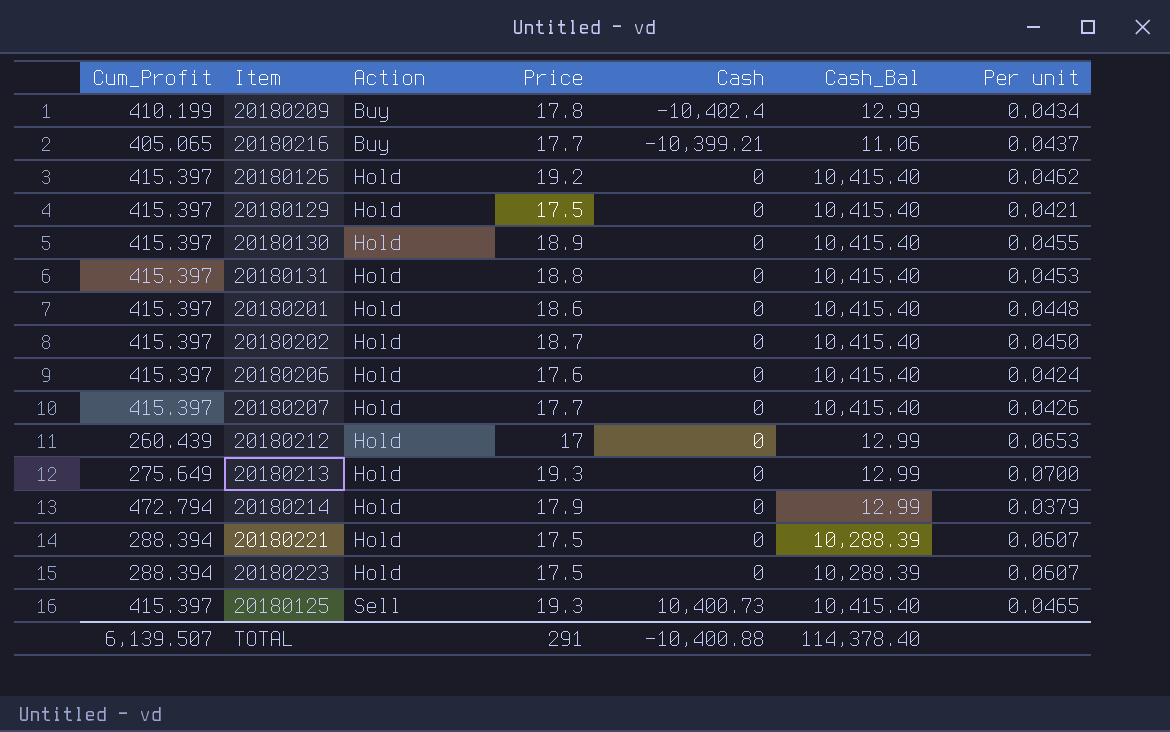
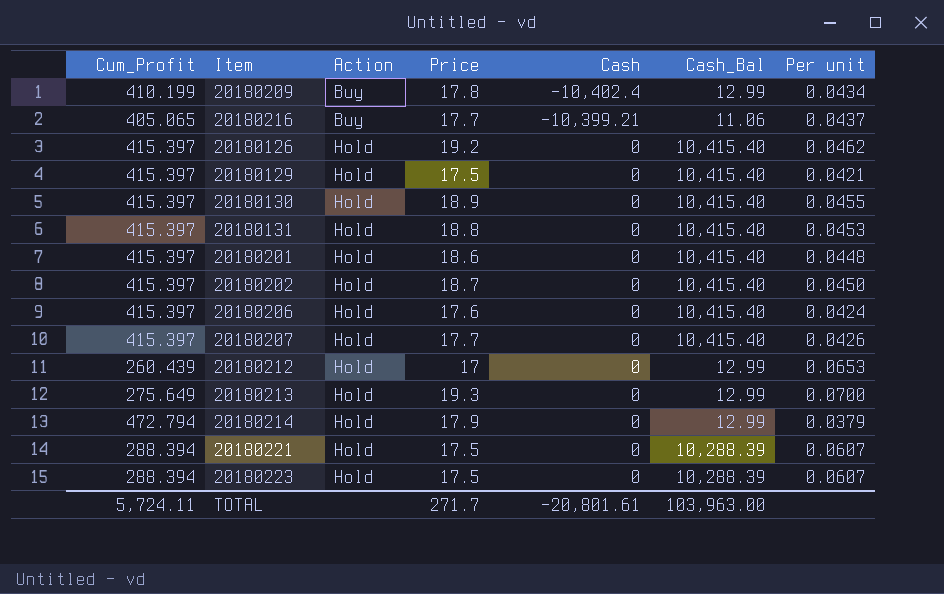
row 20180125: 415.397 | Sell | 19.3 | 10,400.73 | 10,415.40 | 0.0465 -> none
TOTAL | Cum_Profit: 6,139.507 -> 5,724.11
TOTAL | Price: 291 -> 271.7
TOTAL | Cash: -10,400.88 -> -20,801.61
TOTAL | Cash_Bal: 114,378.40 -> 103,963.00

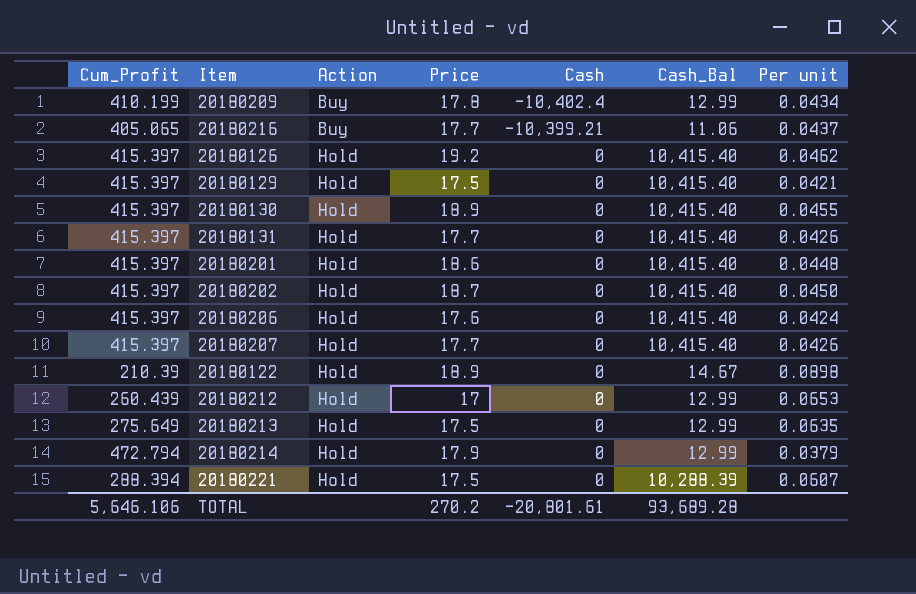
row 20180223: 288.394 | Hold | 17.5 | 0 | 10,288.39 | 0.0607 -> none
20180131 | Price: 18.8 -> 17.7
20180131 | Per unit: 0.0453 -> 0.0426
row 20180122: none -> 210.39 | Hold | 18.9 | 0 | 14.67 | 0.0898
20180213 | Price: 19.3 -> 17.5
20180213 | Per unit: 0.0700 -> 0.0635
TOTAL | Cum_Profit: 5,724.11 -> 5,646.106
TOTAL | Price: 271.7 -> 270.2
TOTAL | Cash_Bal: 103,963.00 -> 93,689.28

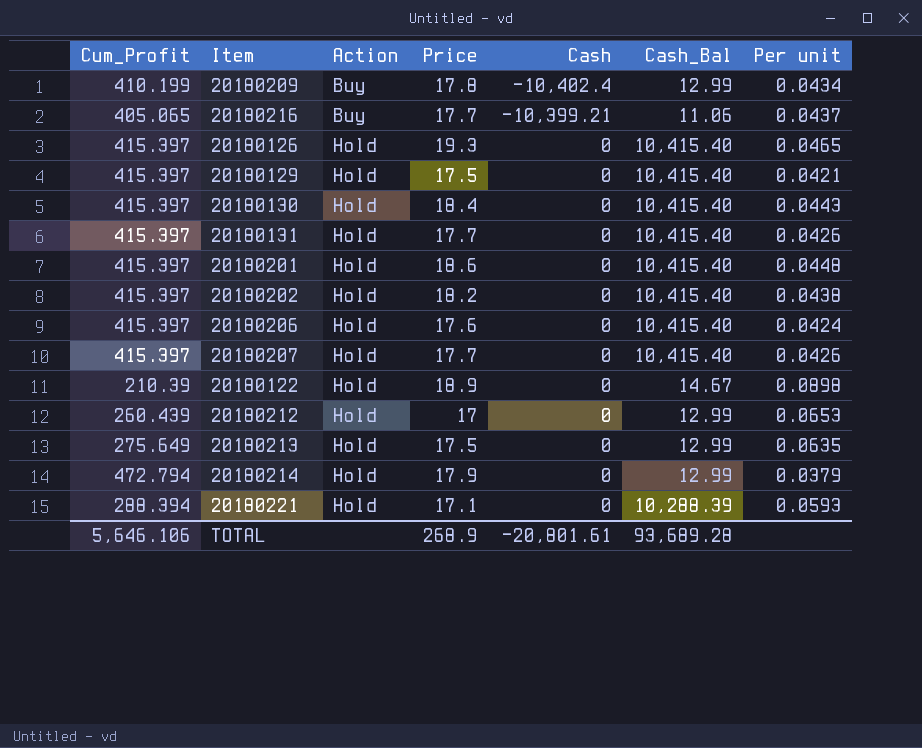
20180126 | Price: 19.2 -> 19.3
20180126 | Per unit: 0.0462 -> 0.0465
20180130 | Price: 18.9 -> 18.4
20180130 | Per unit: 0.0455 -> 0.0443
20180202 | Price: 18.7 -> 18.2
20180202 | Per unit: 0.0450 -> 0.0438
20180221 | Price: 17.5 -> 17.1
20180221 | Per unit: 0.0607 -> 0.0593
TOTAL | Price: 270.2 -> 268.9

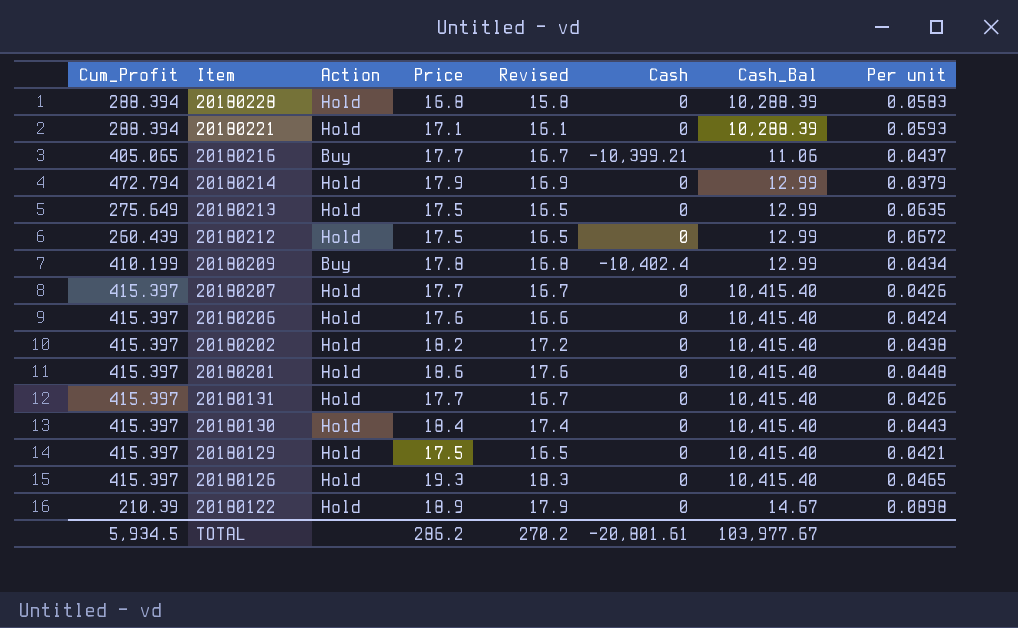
row order: Action ascending -> Item descending
column Revised | formula: none -> [Price] - 1
row 20180228: none -> 288.394 | Hold | 16.8 | 15.8 | 0 | 10,288.39 | 0.0583
20180212 | Price: 17 -> 17.5
20180212 | Per unit: 0.0653 -> 0.0672
TOTAL | Cum_Profit: 5,646.106 -> 5,934.5
TOTAL | Price: 268.9 -> 286.2
TOTAL | Cash_Bal: 93,689.28 -> 103,977.67

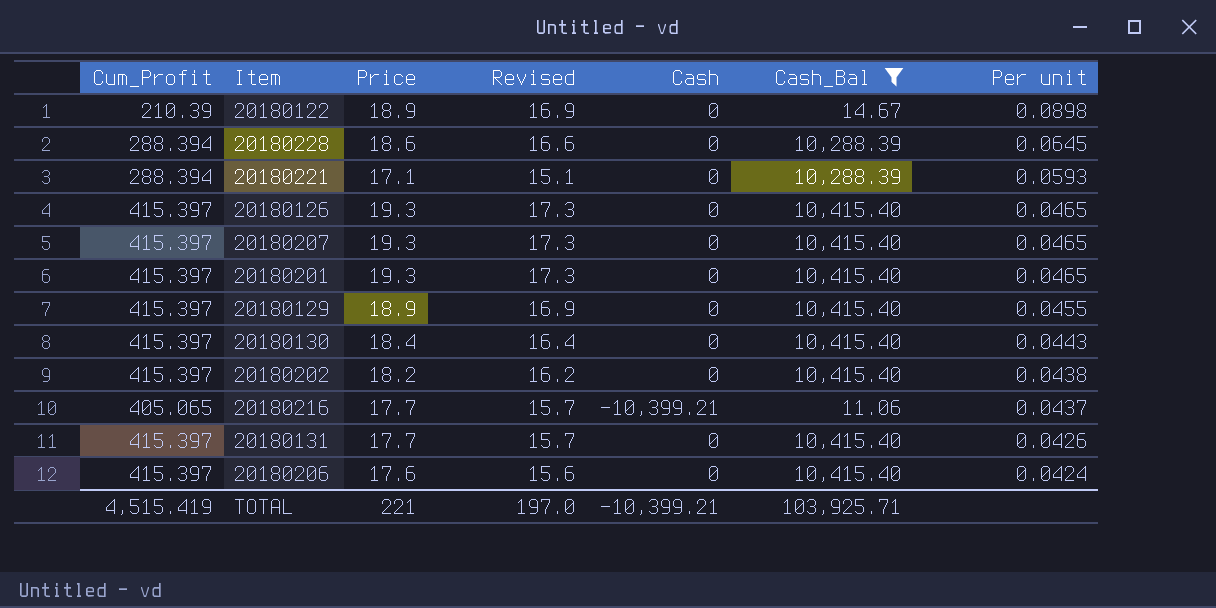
filter: none -> Cash_Bal != 12.99
row order: Item descending -> Per unit descending
column Action | position: 3 -> none
column Revised | formula: [Price] - 1 -> [Price] - 2
20180228 | Price: 16.8 -> 18.6
20180228 | Per unit: 0.0583 -> 0.0645
20180207 | Price: 17.7 -> 19.3
20180207 | Per unit: 0.0426 -> 0.0465
20180201 | Price: 18.6 -> 19.3
20180201 | Per unit: 0.0448 -> 0.0465
20180129 | Price: 17.5 -> 18.9
20180129 | Per unit: 0.0421 -> 0.0455
TOTAL | Cum_Profit: 5,934.5 -> 4,515.419
TOTAL | Price: 286.2 -> 221
TOTAL | Revised: 270.2 -> 197.0
TOTAL | Cash: -20,801.61 -> -10,399.21
TOTAL | Cash_Bal: 103,977.67 -> 103,925.71

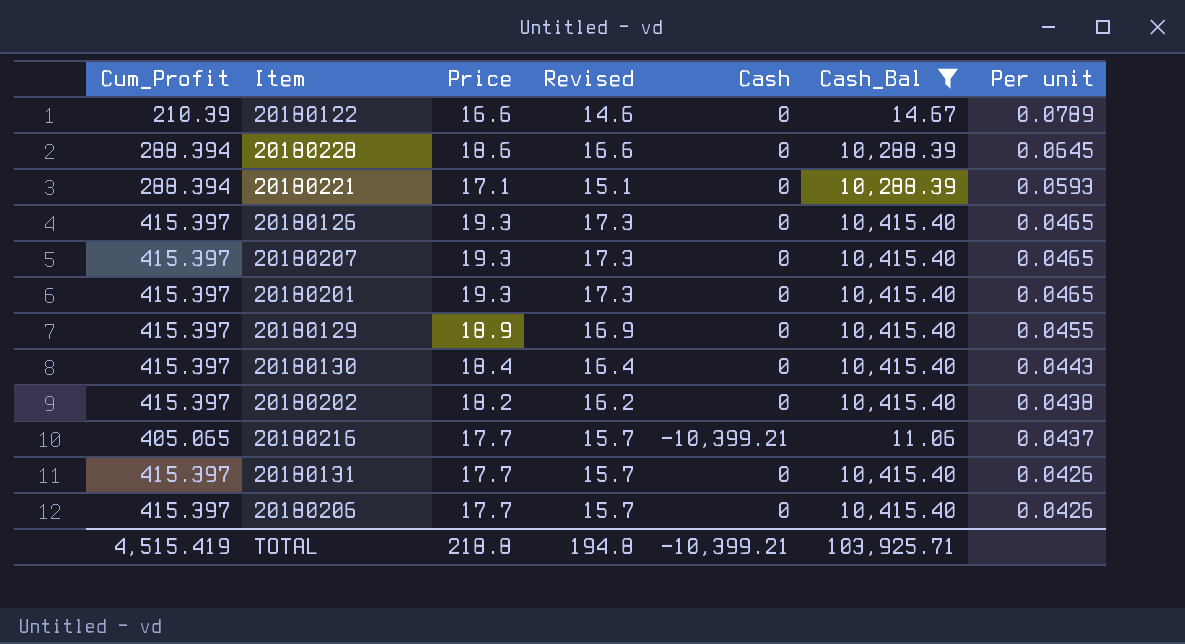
20180122 | Price: 18.9 -> 16.6
20180122 | Revised: 16.9 -> 14.6
20180122 | Per unit: 0.0898 -> 0.0789
20180206 | Price: 17.6 -> 17.7
20180206 | Revised: 15.6 -> 15.7
20180206 | Per unit: 0.0424 -> 0.0426
TOTAL | Price: 221 -> 218.8
TOTAL | Revised: 197.0 -> 194.8

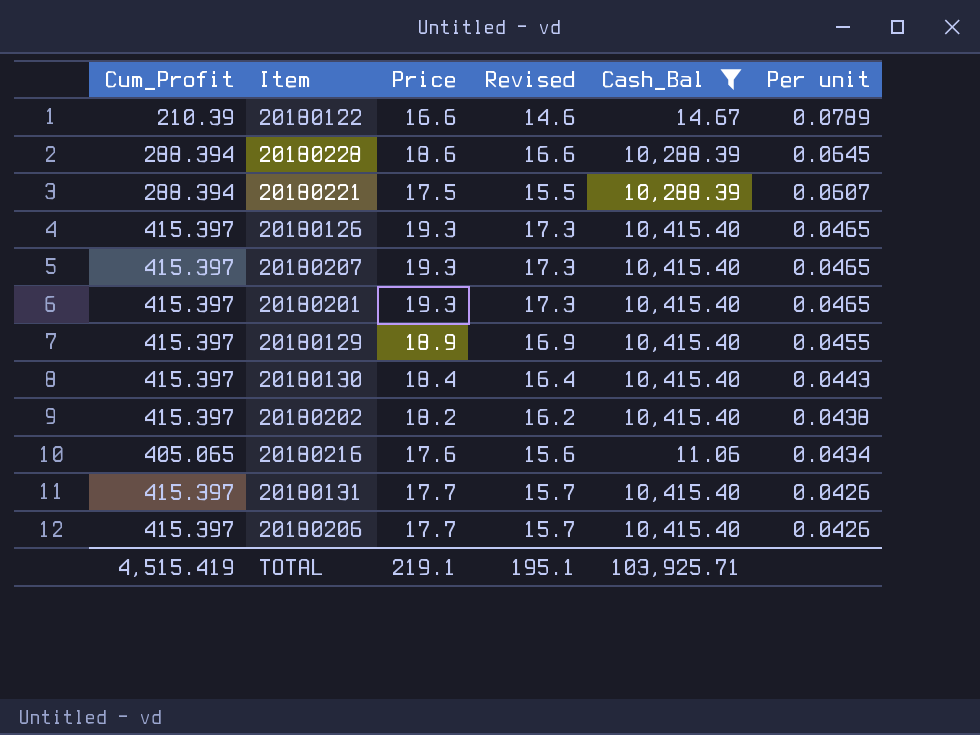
column Cash | position: 5 -> none
20180221 | Price: 17.1 -> 17.5
20180221 | Revised: 15.1 -> 15.5
20180221 | Per unit: 0.0593 -> 0.0607
20180216 | Price: 17.7 -> 17.6
20180216 | Revised: 15.7 -> 15.6
20180216 | Per unit: 0.0437 -> 0.0434
TOTAL | Price: 218.8 -> 219.1
TOTAL | Revised: 194.8 -> 195.1

